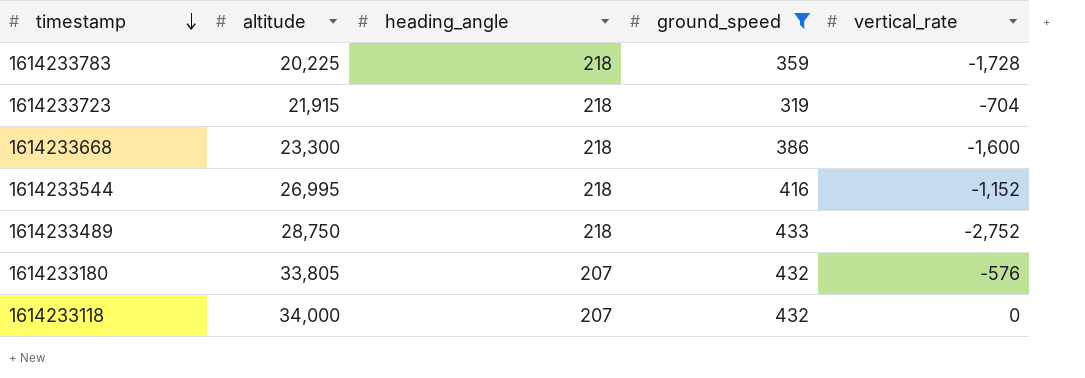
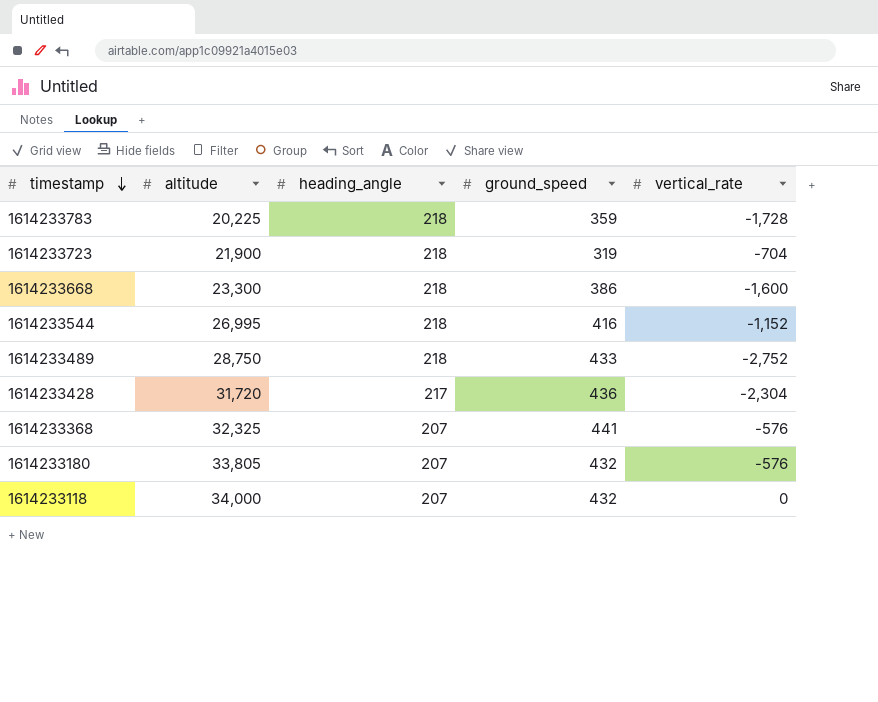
filter: ground_speed <= 433 -> none
1614233723 | altitude: 21,915 -> 21,900

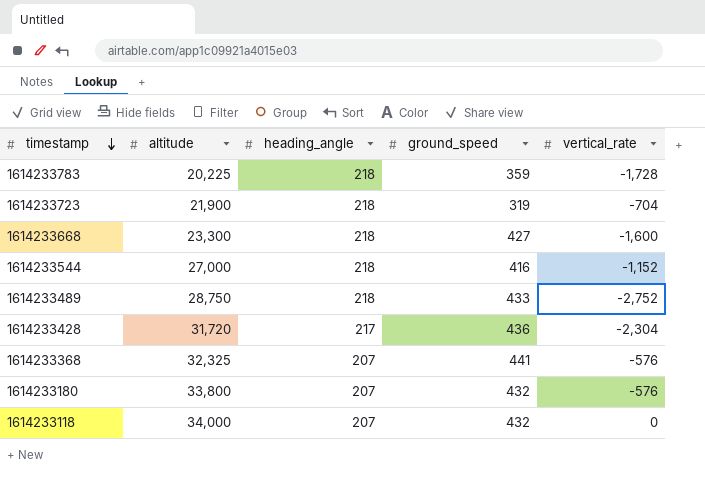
1614233668 | ground_speed: 386 -> 427
1614233544 | altitude: 26,995 -> 27,000
1614233180 | altitude: 33,805 -> 33,800

